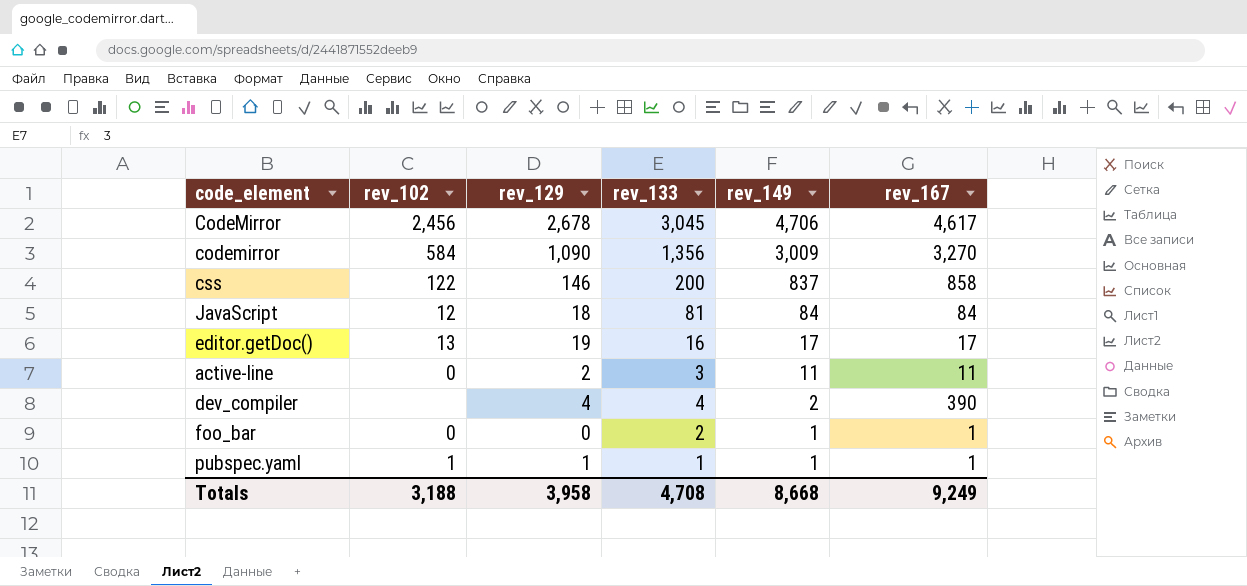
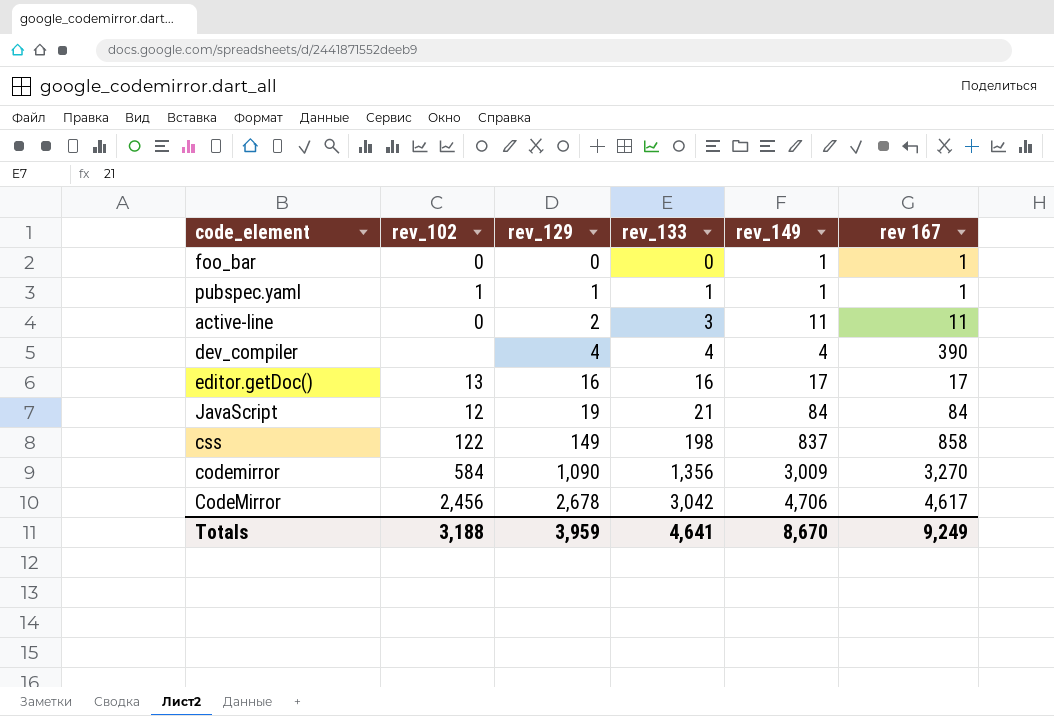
row order: rev_149 descending -> rev_129 ascending
column name: rev_167 -> rev 167
foo_bar | rev_133: 2 -> 0
dev_compiler | rev_149: 2 -> 4
editor.getDoc() | rev_129: 19 -> 16
JavaScript | rev_129: 18 -> 19
JavaScript | rev_133: 81 -> 21
css | rev_129: 146 -> 149
css | rev_133: 200 -> 198
CodeMirror | rev_133: 3,045 -> 3,042
Totals | rev_129: 3,958 -> 3,959
Totals | rev_133: 4,708 -> 4,641
Totals | rev_149: 8,668 -> 8,670

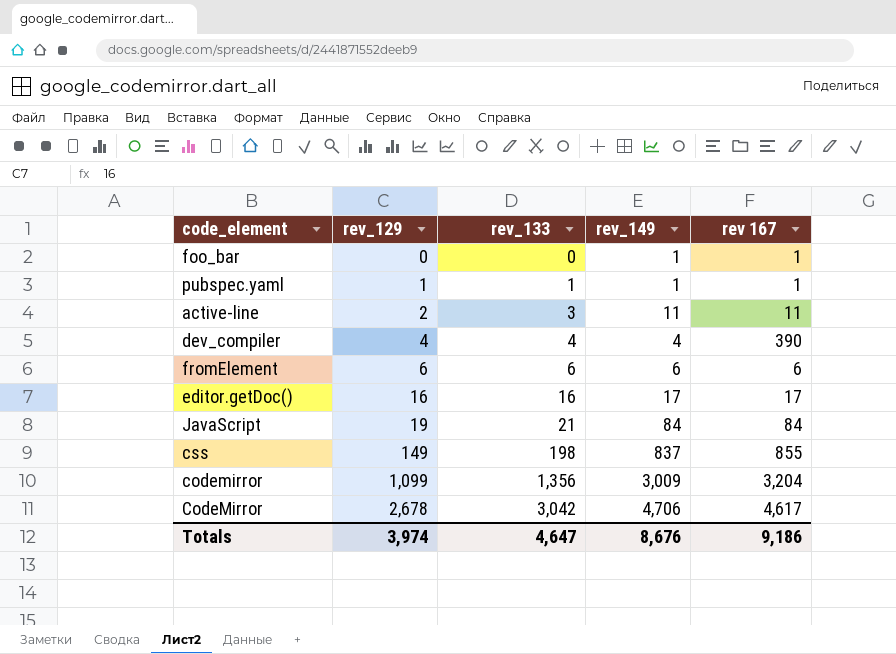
column rev_102 | position: 2 -> none
row fromElement: none -> 6 | 6 | 6 | 6
css | rev 167: 858 -> 855
codemirror | rev_129: 1,090 -> 1,099
codemirror | rev 167: 3,270 -> 3,204
Totals | rev_129: 3,959 -> 3,974
Totals | rev_133: 4,641 -> 4,647
Totals | rev_149: 8,670 -> 8,676
Totals | rev 167: 9,249 -> 9,186

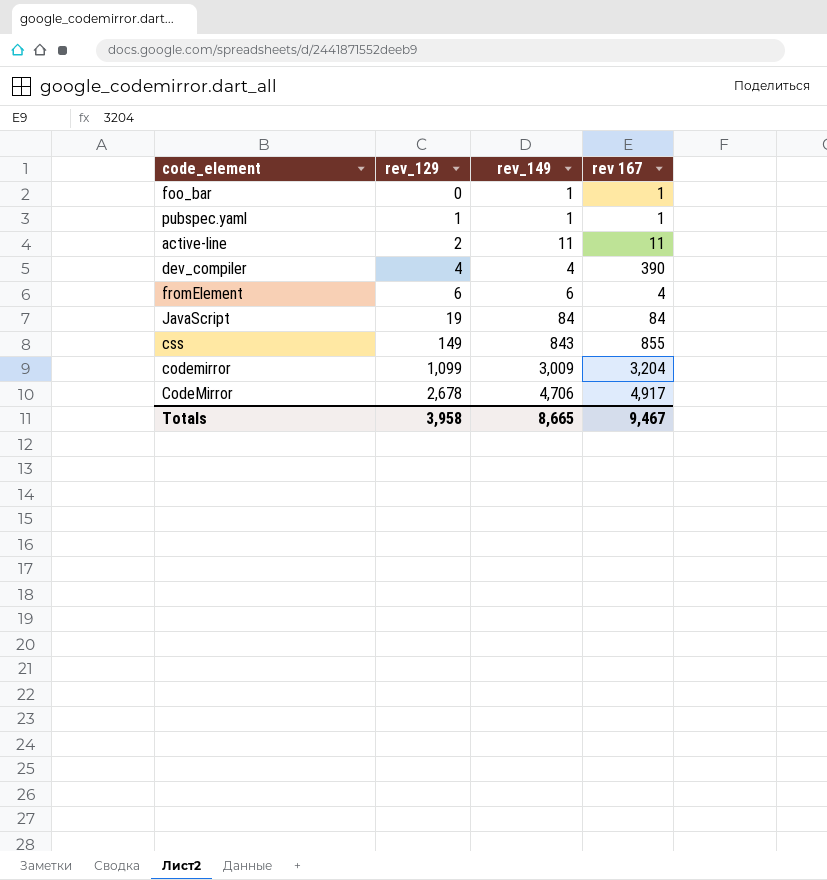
column rev_133 | position: 3 -> none
row editor.getDoc(): 16 | 16 | 17 | 17 -> none
fromElement | rev 167: 6 -> 4
css | rev_149: 837 -> 843
CodeMirror | rev 167: 4,617 -> 4,917
Totals | rev_129: 3,974 -> 3,958
Totals | rev_149: 8,676 -> 8,665
Totals | rev 167: 9,186 -> 9,467

